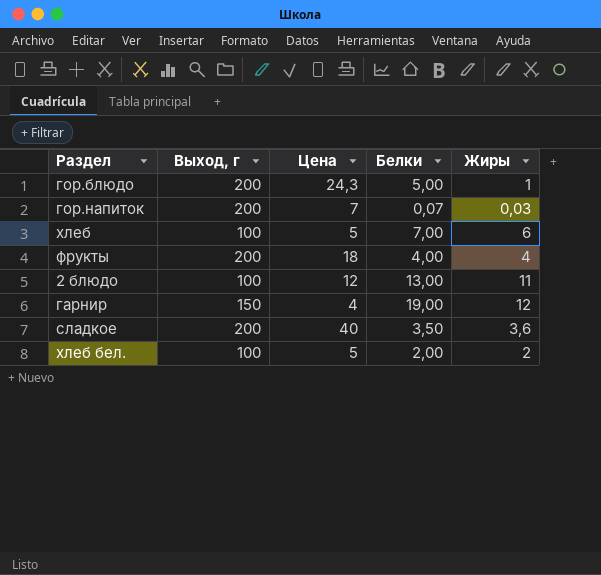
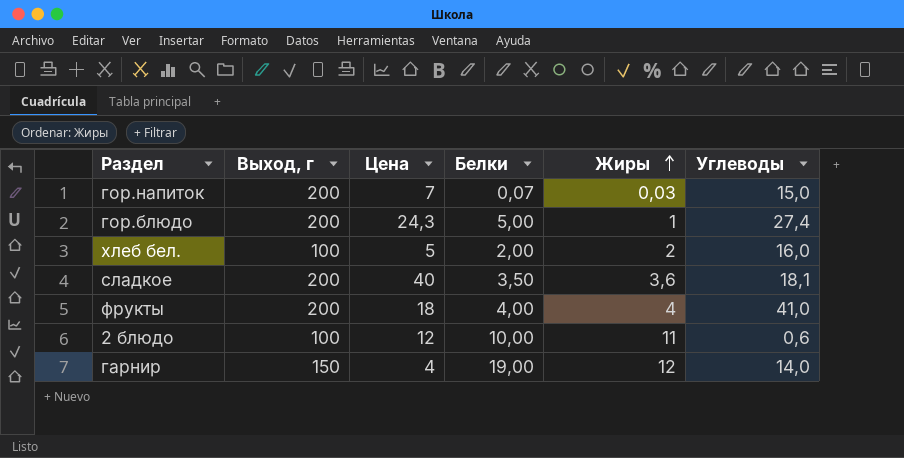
row order: none -> Жиры ascending
column Углеводы | position: none -> 6
row хлеб: 100 | 5 | 7,00 | 6 -> none
2 блюдо | Белки: 13,00 -> 10,00

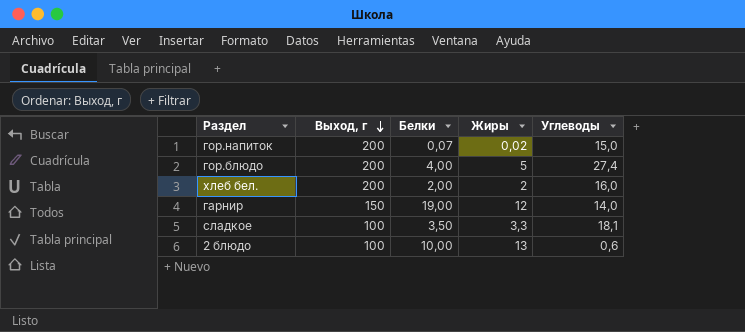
row order: Жиры ascending -> Выход, г descending
column Цена | position: 3 -> none
row фрукты: 200 | 18 | 4,00 | 4 | 41,0 -> none
гор.напиток | Жиры: 0,03 -> 0,02
гор.блюдо | Белки: 5,00 -> 4,00
гор.блюдо | Жиры: 1 -> 5
хлеб бел. | Выход, г: 100 -> 200
сладкое | Выход, г: 200 -> 100
сладкое | Жиры: 3,6 -> 3,3
2 блюдо | Жиры: 11 -> 13

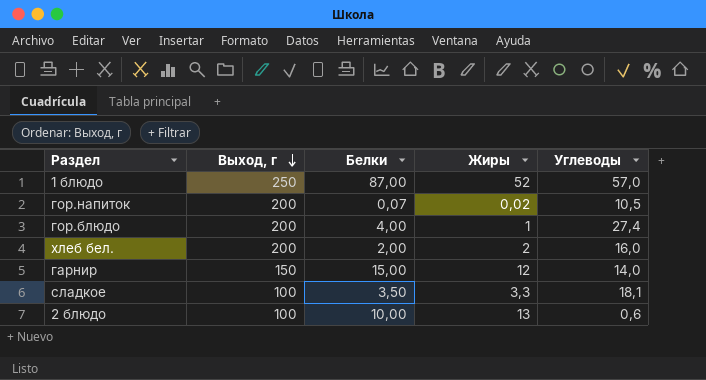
row 1 блюдо: none -> 250 | 87,00 | 52 | 57,0
гор.напиток | Углеводы: 15,0 -> 10,5
гор.блюдо | Жиры: 5 -> 1
гарнир | Белки: 19,00 -> 15,00

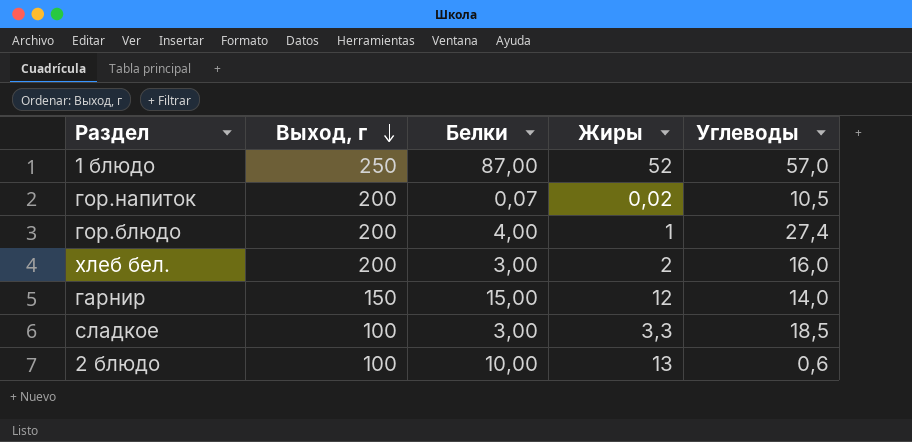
хлеб бел. | Белки: 2,00 -> 3,00
сладкое | Белки: 3,50 -> 3,00
сладкое | Углеводы: 18,1 -> 18,5

